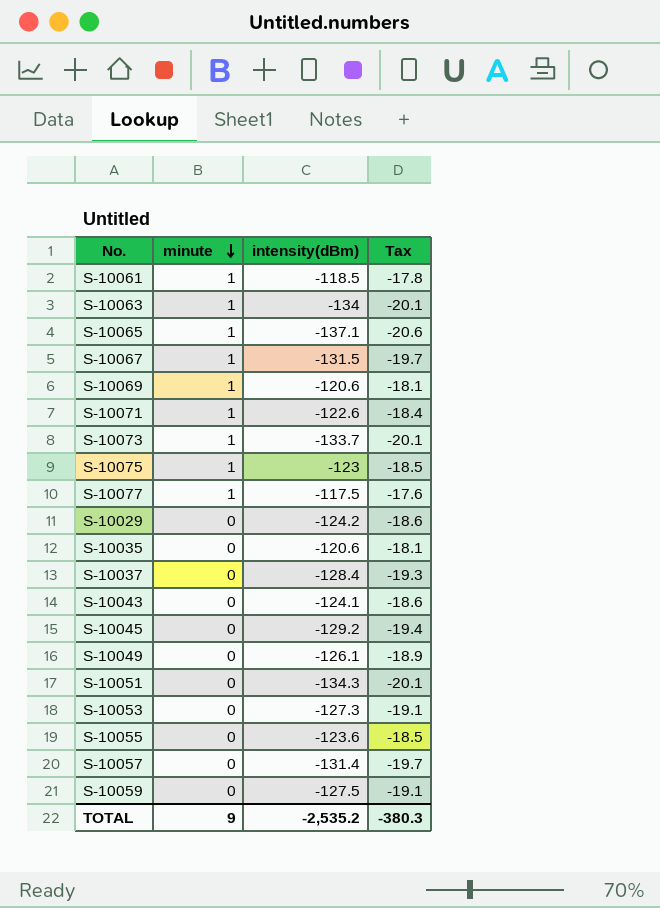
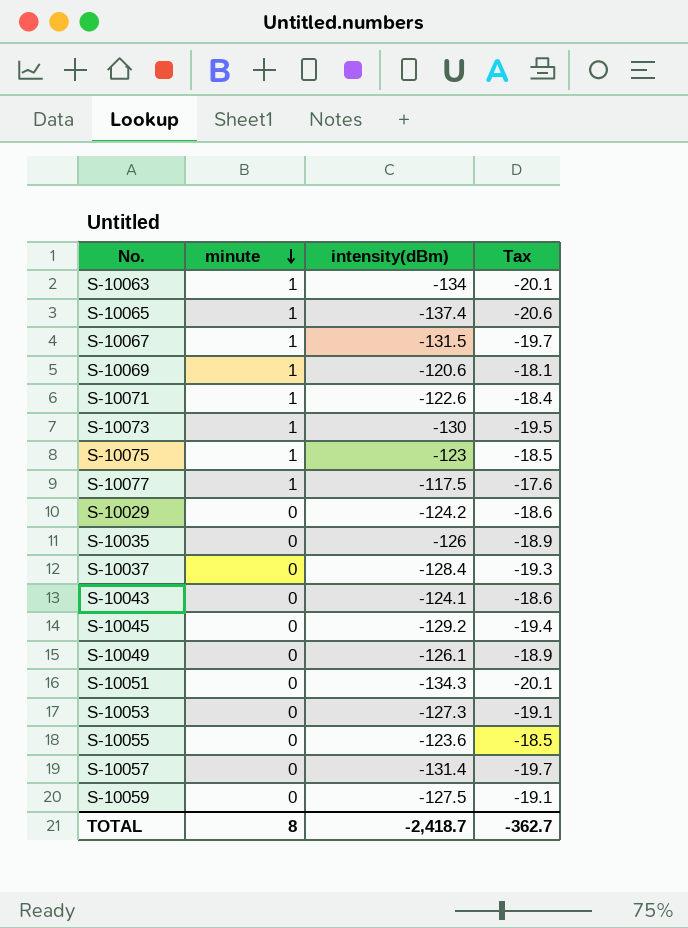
row S-10061: 1 | -118.5 | -17.8 -> none
S-10065 | intensity(dBm): -137.1 -> -137.4
S-10073 | intensity(dBm): -133.7 -> -130
S-10073 | Tax: -20.1 -> -19.5
S-10035 | intensity(dBm): -120.6 -> -126
S-10035 | Tax: -18.1 -> -18.9
TOTAL | minute: 9 -> 8
TOTAL | intensity(dBm): -2,535.2 -> -2,418.7
TOTAL | Tax: -380.3 -> -362.7

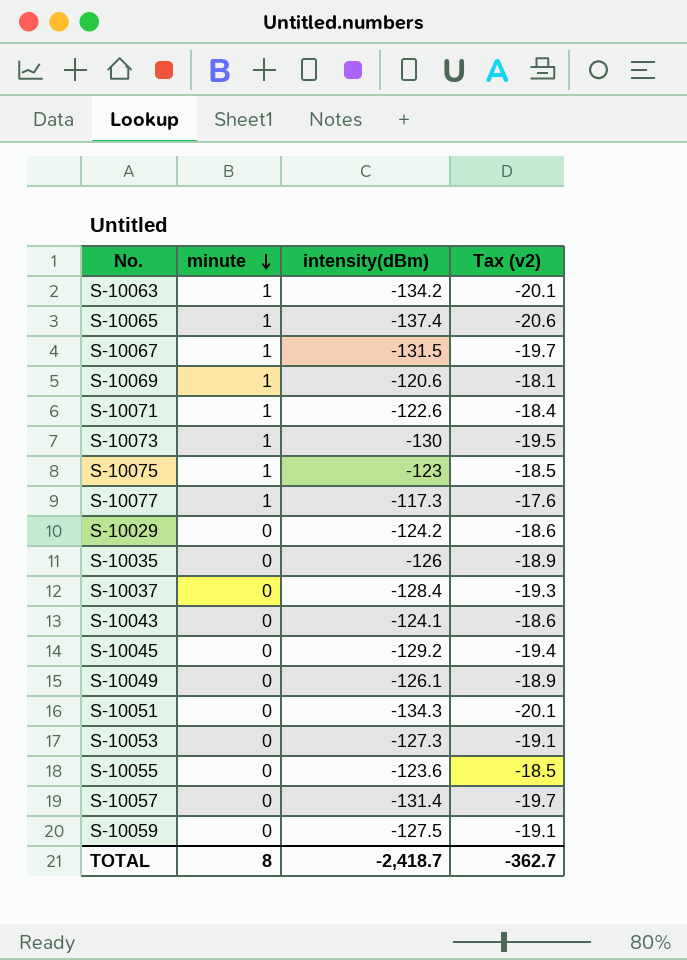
column name: Tax -> Tax (v2)
S-10063 | intensity(dBm): -134 -> -134.2
S-10077 | intensity(dBm): -117.5 -> -117.3

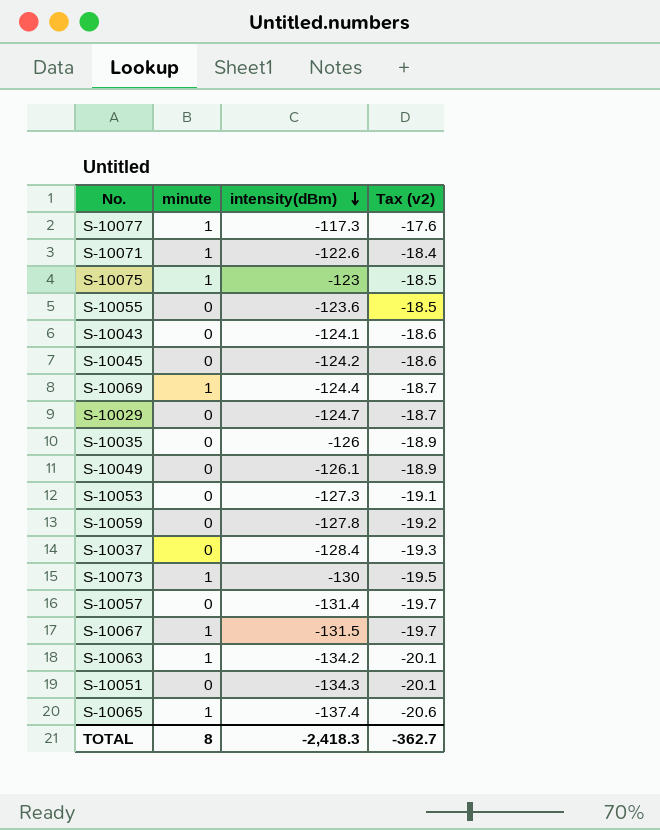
row order: minute descending -> intensity(dBm) descending
S-10045 | intensity(dBm): -129.2 -> -124.2
S-10045 | Tax (v2): -19.4 -> -18.6
S-10069 | intensity(dBm): -120.6 -> -124.4
S-10069 | Tax (v2): -18.1 -> -18.7
S-10029 | intensity(dBm): -124.2 -> -124.7
S-10029 | Tax (v2): -18.6 -> -18.7
S-10059 | intensity(dBm): -127.5 -> -127.8
S-10059 | Tax (v2): -19.1 -> -19.2
TOTAL | intensity(dBm): -2,418.7 -> -2,418.3

